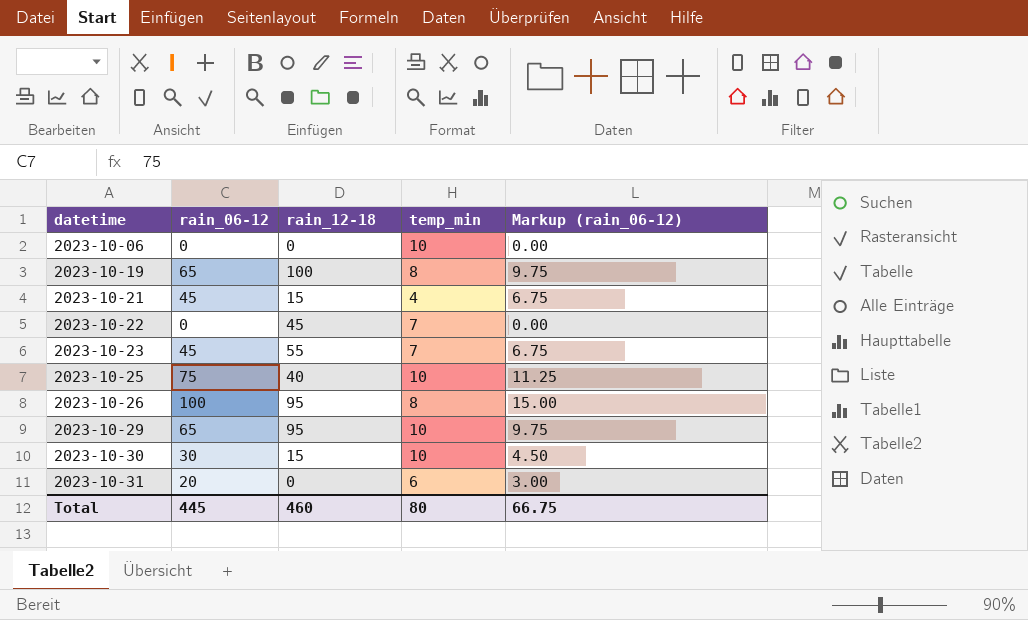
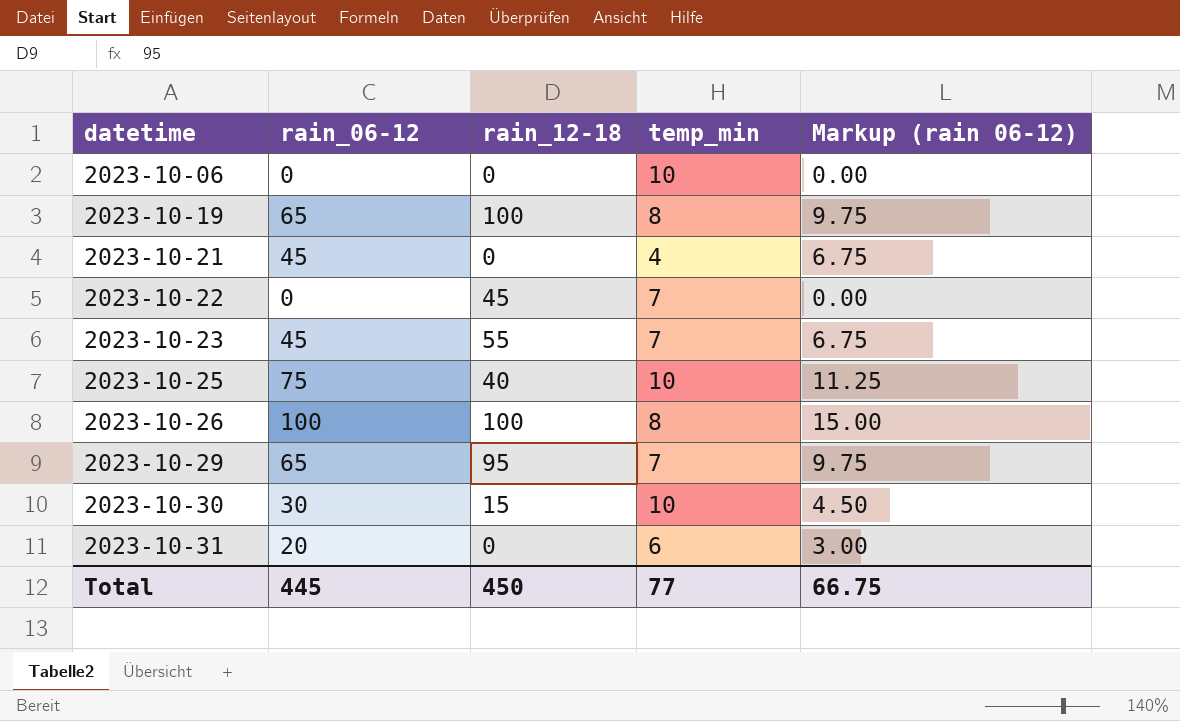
column name: Markup (rain_06-12) -> Markup (rain 06-12)
2023-10-21 | rain_12-18: 15 -> 0
2023-10-26 | rain_12-18: 95 -> 100
2023-10-29 | temp_min: 10 -> 7
Total | rain_12-18: 460 -> 450
Total | temp_min: 80 -> 77

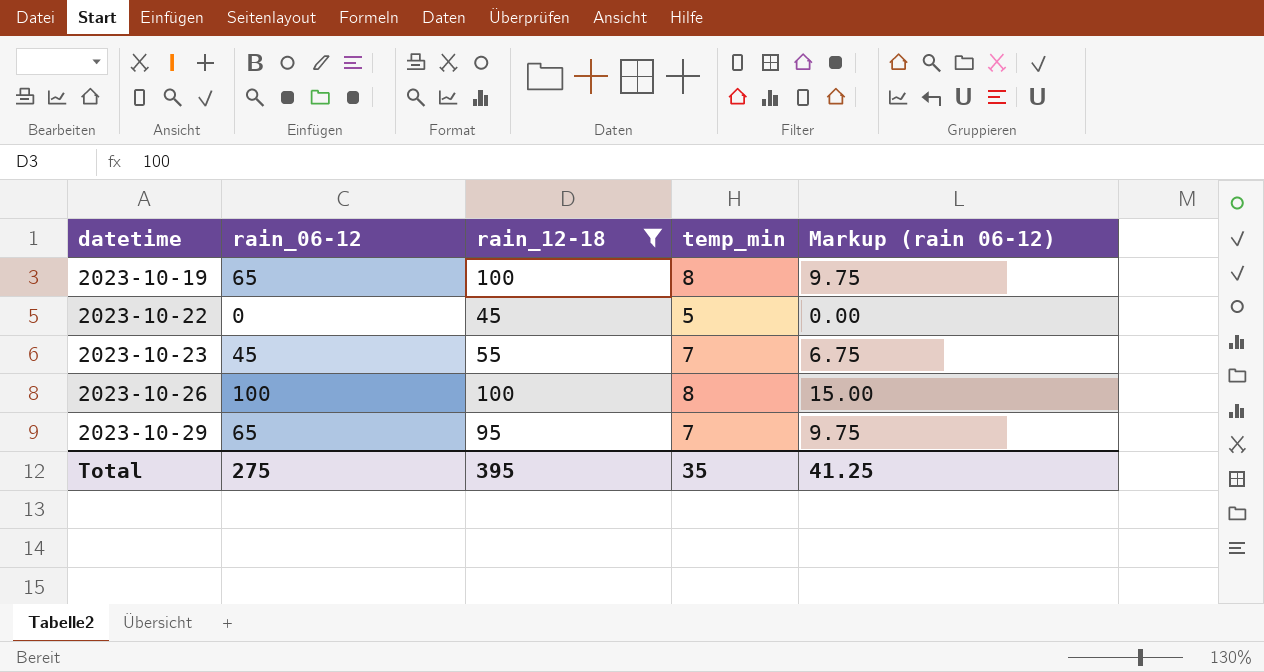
filter: none -> rain_12-18 >= 45
2023-10-22 | temp_min: 7 -> 5
Total | rain_06-12: 445 -> 275
Total | rain_12-18: 450 -> 395
Total | temp_min: 77 -> 35
Total | Markup (rain 06-12): 66.75 -> 41.25

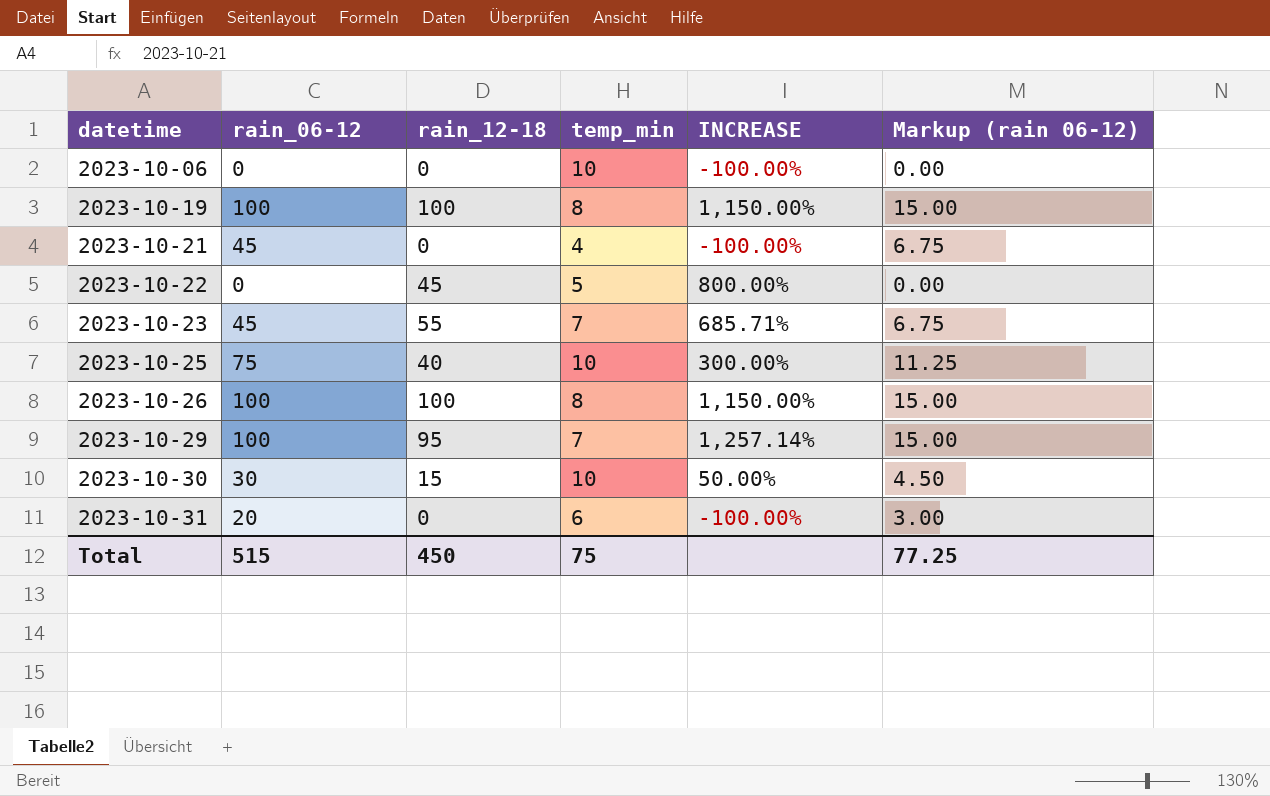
filter: rain_12-18 >= 45 -> none
column INCREASE | formula: none -> ([rain_12-18] - [temp_min]) / [temp_min]
2023-10-19 | rain_06-12: 65 -> 100
2023-10-19 | Markup (rain 06-12): 9.75 -> 15.00
2023-10-29 | rain_06-12: 65 -> 100
2023-10-29 | Markup (rain 06-12): 9.75 -> 15.00
Total | rain_06-12: 275 -> 515
Total | rain_12-18: 395 -> 450
Total | temp_min: 35 -> 75
Total | Markup (rain 06-12): 41.25 -> 77.25

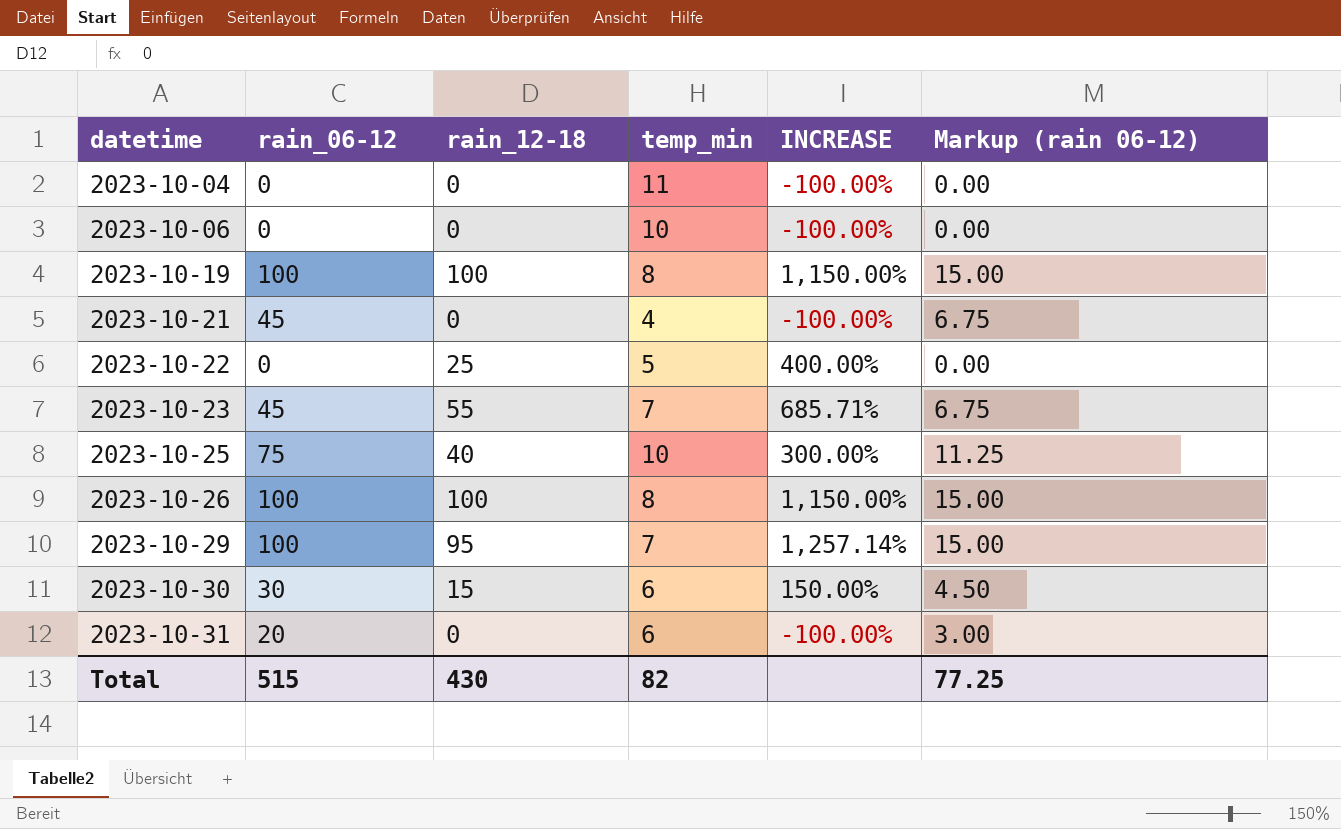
row 2023-10-04: none -> 0 | 0 | 11 | -100.00% | 0.00
2023-10-22 | rain_12-18: 45 -> 25
2023-10-22 | INCREASE: 800.00% -> 400.00%
2023-10-30 | temp_min: 10 -> 6
2023-10-30 | INCREASE: 50.00% -> 150.00%
Total | rain_12-18: 450 -> 430
Total | temp_min: 75 -> 82

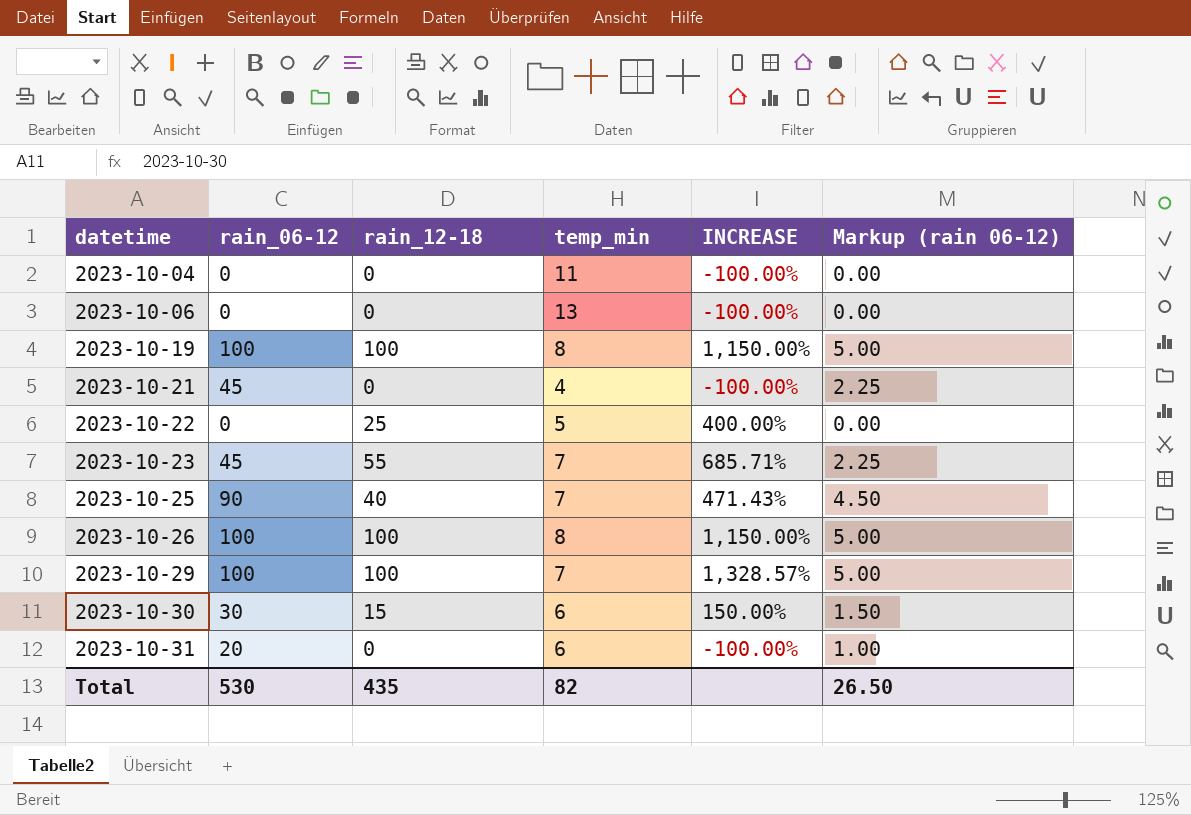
column Markup (rain 06-12) | formula: [rain_06-12] * 0.15 -> [rain_06-12] * 0.05
2023-10-06 | temp_min: 10 -> 13
2023-10-25 | rain_06-12: 75 -> 90
2023-10-25 | temp_min: 10 -> 7
2023-10-25 | INCREASE: 300.00% -> 471.43%
2023-10-29 | rain_12-18: 95 -> 100
2023-10-29 | INCREASE: 1,257.14% -> 1,328.57%
Total | rain_06-12: 515 -> 530
Total | rain_12-18: 430 -> 435
Total | Markup (rain 06-12): 77.25 -> 26.50

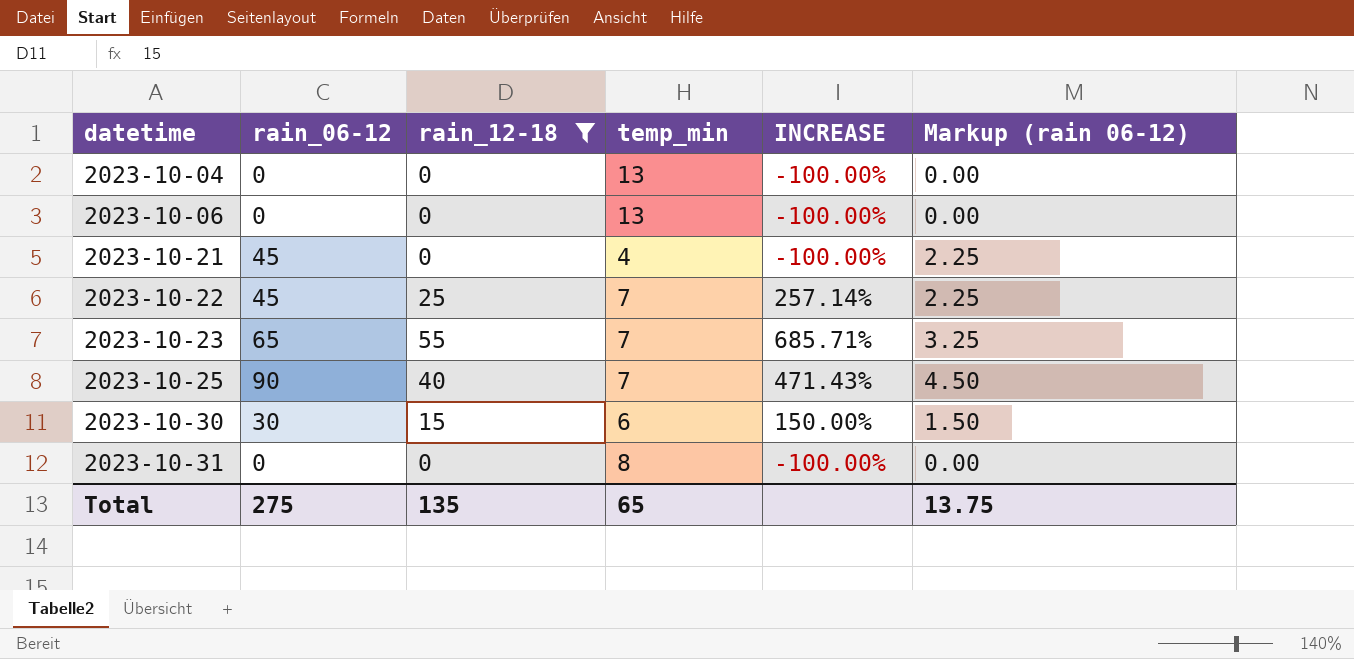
filter: none -> rain_12-18 != 100
2023-10-04 | temp_min: 11 -> 13
2023-10-22 | rain_06-12: 0 -> 45
2023-10-22 | temp_min: 5 -> 7
2023-10-22 | INCREASE: 400.00% -> 257.14%
2023-10-22 | Markup (rain 06-12): 0.00 -> 2.25
2023-10-23 | rain_06-12: 45 -> 65
2023-10-23 | Markup (rain 06-12): 2.25 -> 3.25
2023-10-31 | rain_06-12: 20 -> 0
2023-10-31 | temp_min: 6 -> 8
2023-10-31 | Markup (rain 06-12): 1.00 -> 0.00
Total | rain_06-12: 530 -> 275
Total | rain_12-18: 435 -> 135
Total | temp_min: 82 -> 65
Total | Markup (rain 06-12): 26.50 -> 13.75

